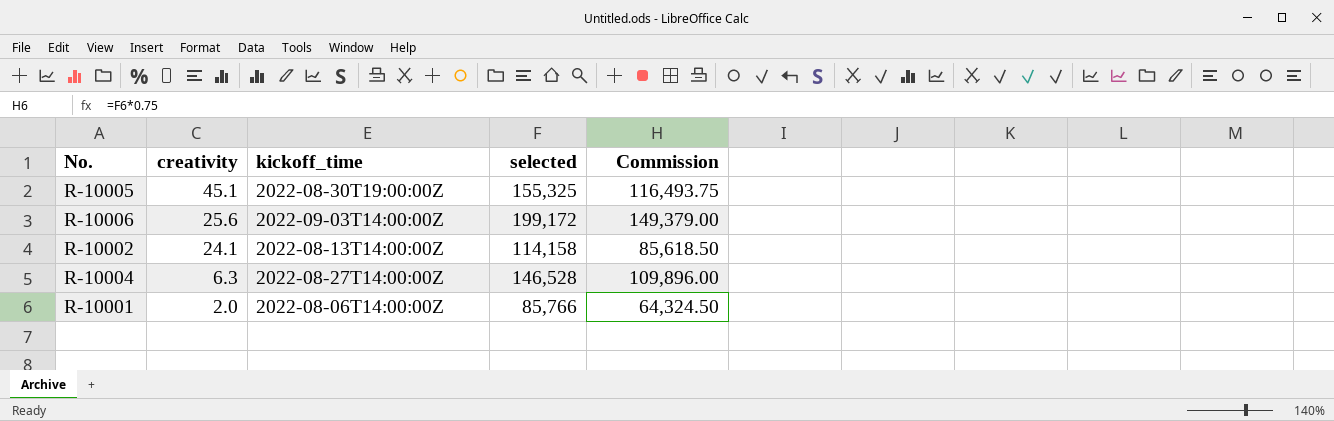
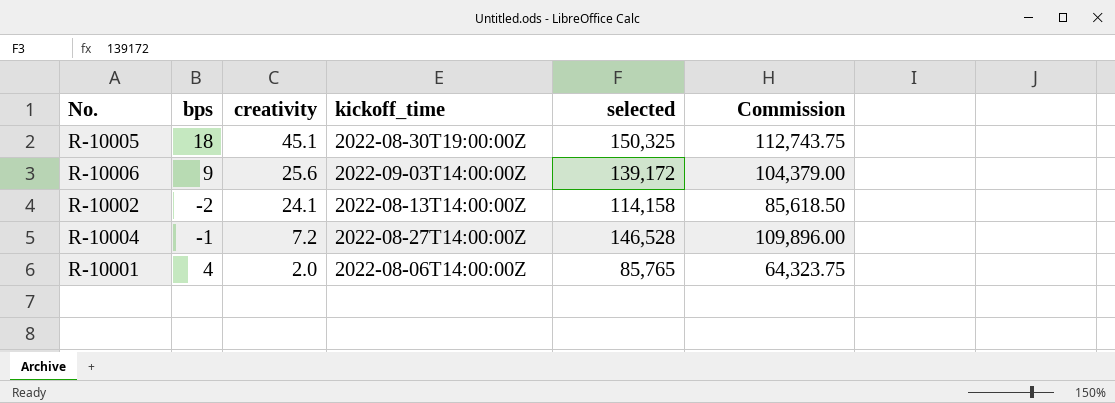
column bps | position: none -> 2
R-10005 | selected: 155,325 -> 150,325
R-10005 | Commission: 116,493.75 -> 112,743.75
R-10006 | selected: 199,172 -> 139,172
R-10006 | Commission: 149,379.00 -> 104,379.00
R-10004 | creativity: 6.3 -> 7.2
R-10001 | selected: 85,766 -> 85,765
R-10001 | Commission: 64,324.50 -> 64,323.75

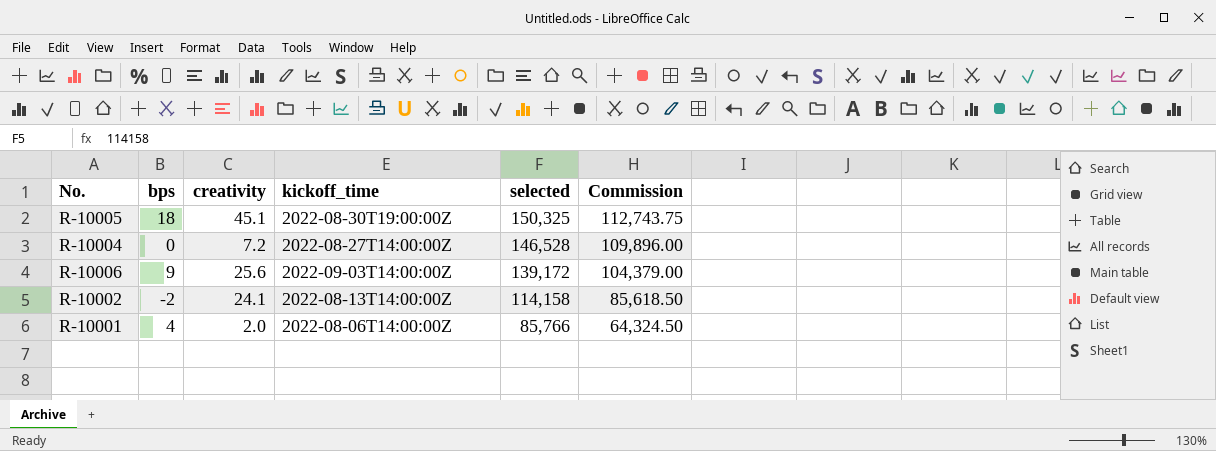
row order: creativity descending -> selected descending
R-10004 | bps: -1 -> 0
R-10001 | selected: 85,765 -> 85,766
R-10001 | Commission: 64,323.75 -> 64,324.50

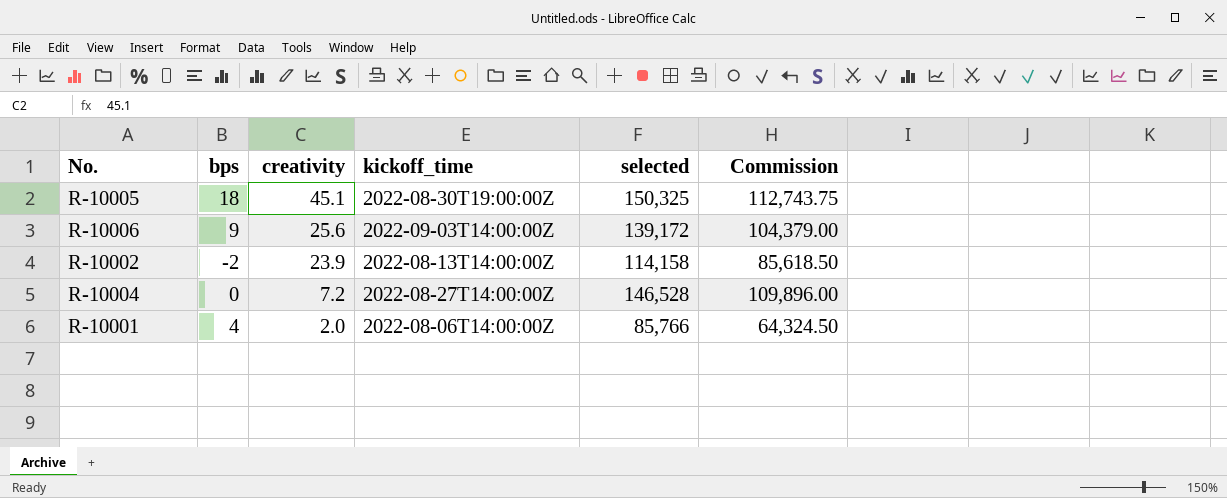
row order: selected descending -> creativity descending
R-10002 | creativity: 24.1 -> 23.9

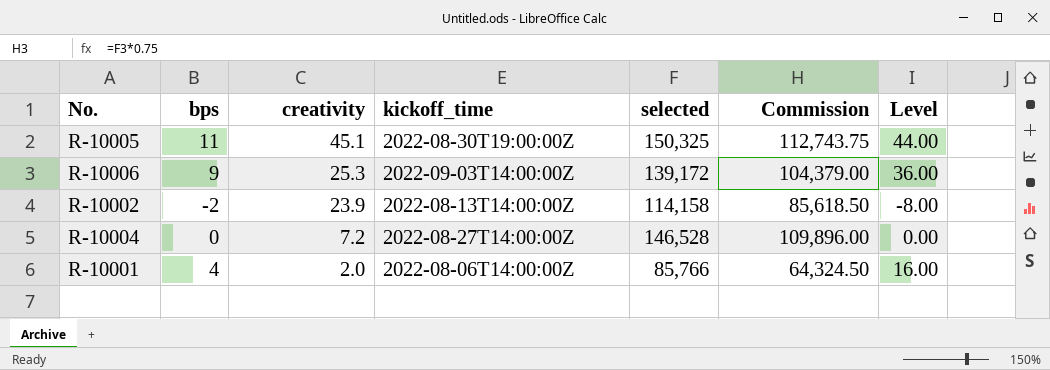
column Level | formula: none -> [bps] * 4
R-10005 | bps: 18 -> 11
R-10006 | creativity: 25.6 -> 25.3

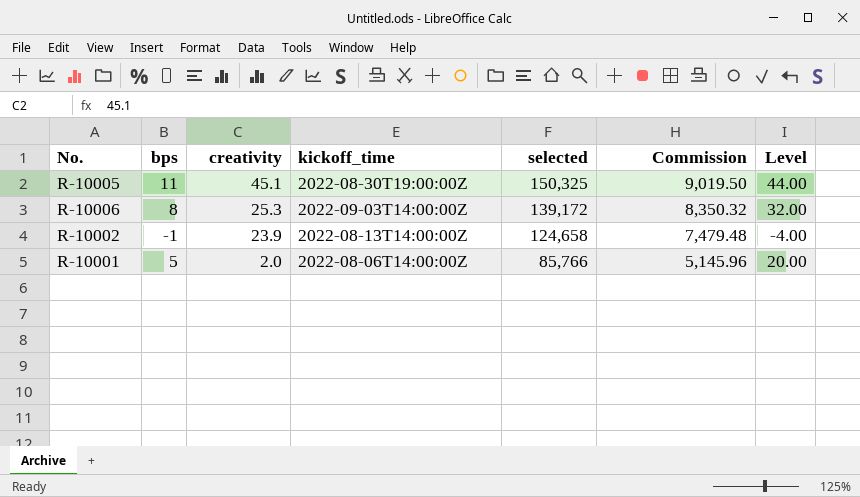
column Commission | formula: [selected] * 0.75 -> [selected] * 0.06
row R-10004: 0 | 7.2 | 2022-08-27T14:00:00Z | 146,528 | 109,896.00 | 0.00 -> none
R-10006 | bps: 9 -> 8
R-10006 | Level: 36.00 -> 32.00
R-10002 | bps: -2 -> -1
R-10002 | selected: 114,158 -> 124,658
R-10002 | Level: -8.00 -> -4.00
R-10001 | bps: 4 -> 5
R-10001 | Level: 16.00 -> 20.00

